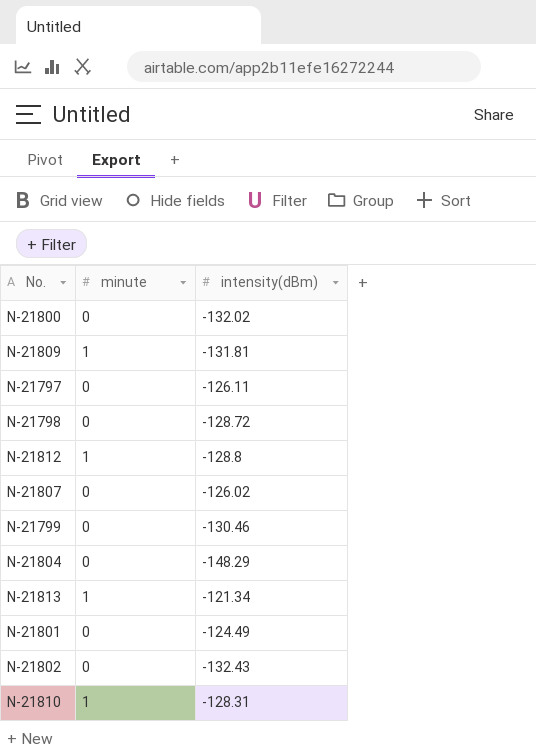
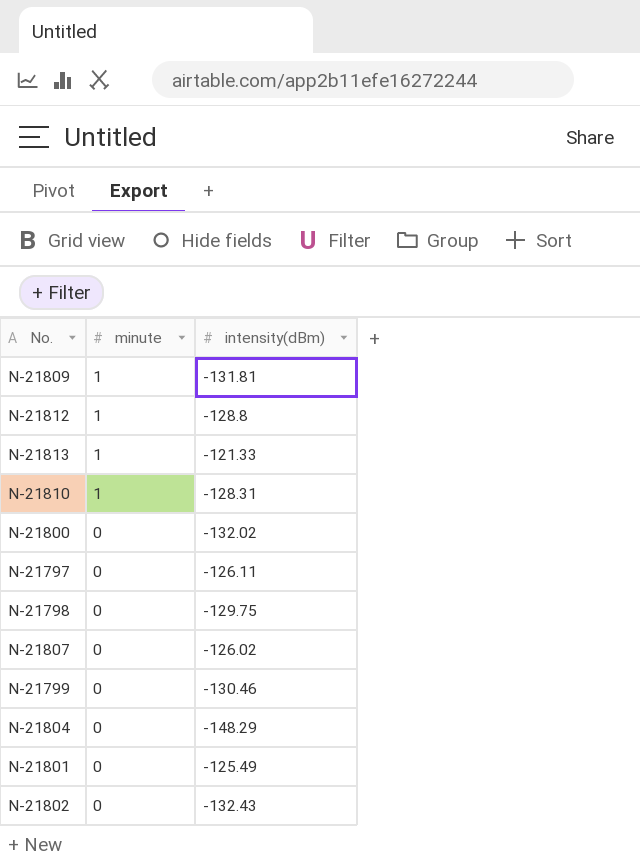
row order: none -> minute descending
N-21813 | intensity(dBm): -121.34 -> -121.33
N-21798 | intensity(dBm): -128.72 -> -129.75
N-21801 | intensity(dBm): -124.49 -> -125.49

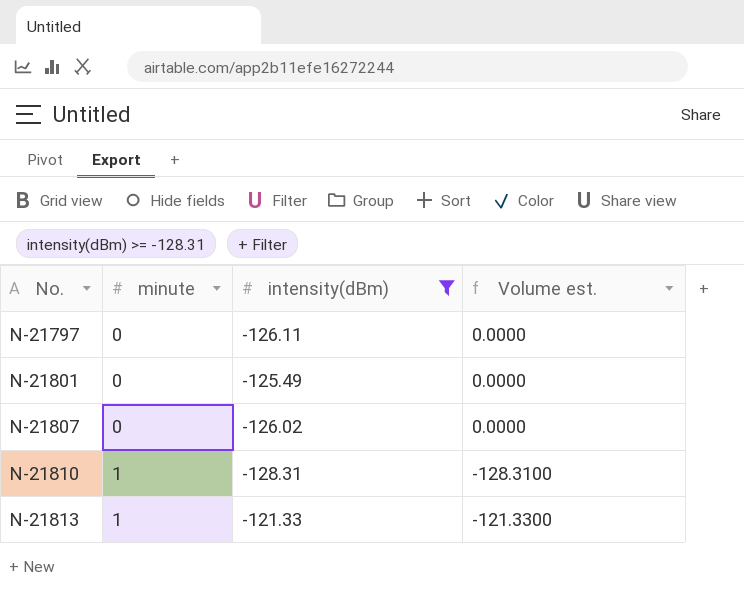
filter: none -> intensity(dBm) >= -128.31
row order: minute descending -> No. ascending
column Volume est. | formula: none -> [minute] * [intensity(dBm)]

